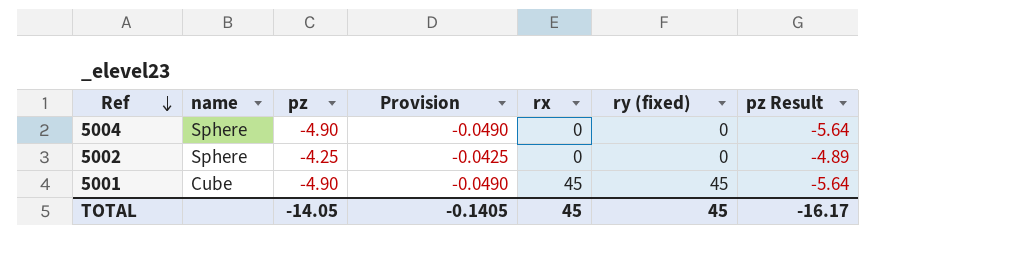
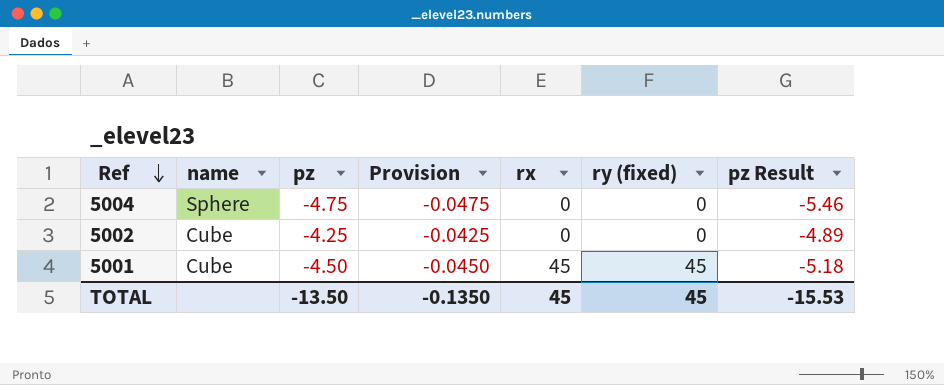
5004 | pz: -4.90 -> -4.75
5004 | Provision: -0.0490 -> -0.0475
5004 | pz Result: -5.64 -> -5.46
5002 | name: Sphere -> Cube
5001 | pz: -4.90 -> -4.50
5001 | Provision: -0.0490 -> -0.0450
5001 | pz Result: -5.64 -> -5.18
TOTAL | pz: -14.05 -> -13.50
TOTAL | Provision: -0.1405 -> -0.1350
TOTAL | pz Result: -16.17 -> -15.53

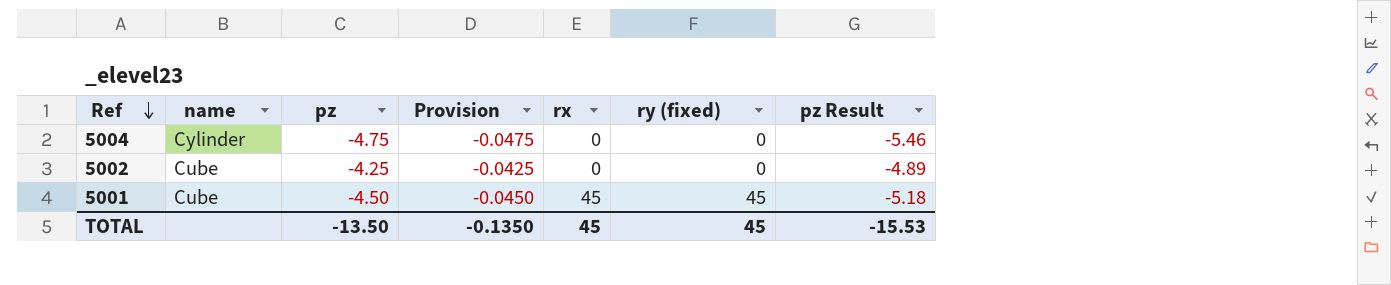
5004 | name: Sphere -> Cylinder

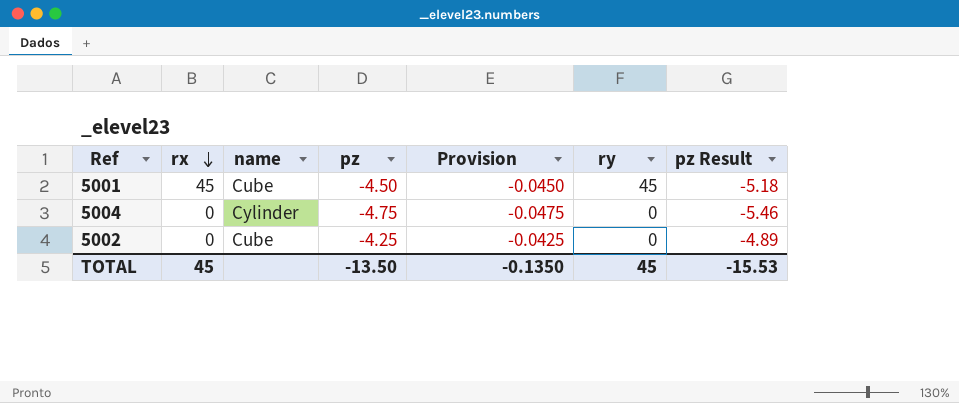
row order: Ref descending -> rx descending
column rx | position: 5 -> 2
column name: ry (fixed) -> ry

